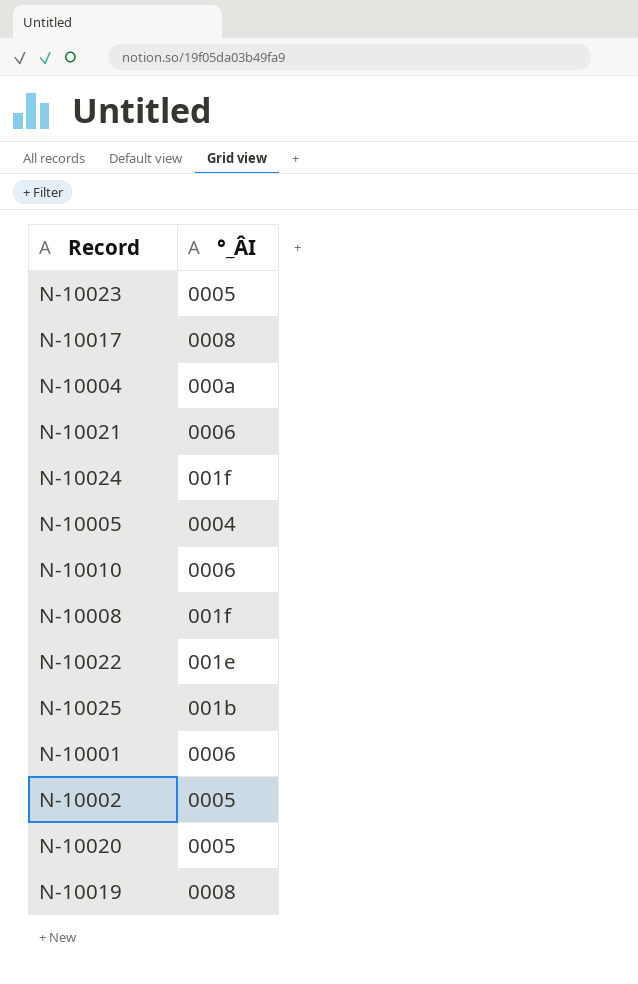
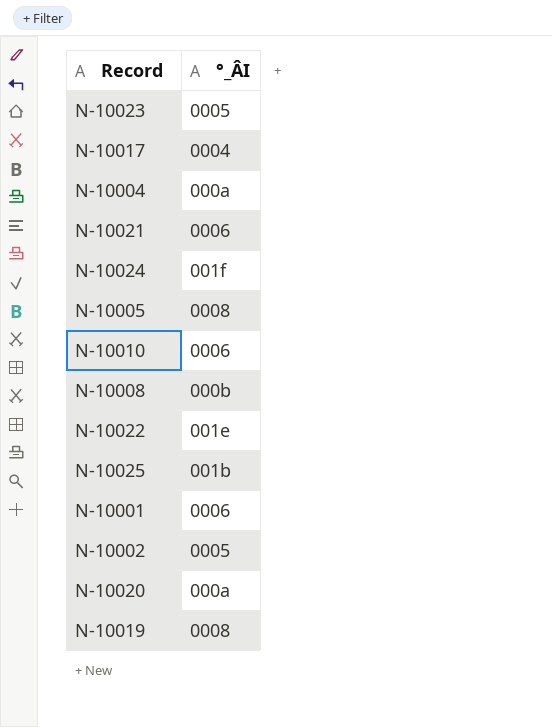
N-10017 | °_ÂI: 0008 -> 0004
N-10005 | °_ÂI: 0004 -> 0008
N-10008 | °_ÂI: 001f -> 000b
N-10020 | °_ÂI: 0005 -> 000a

